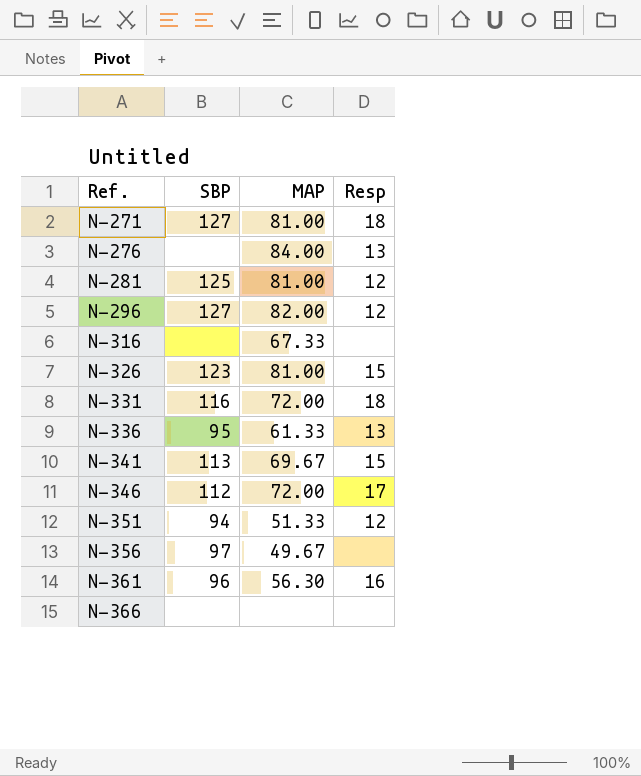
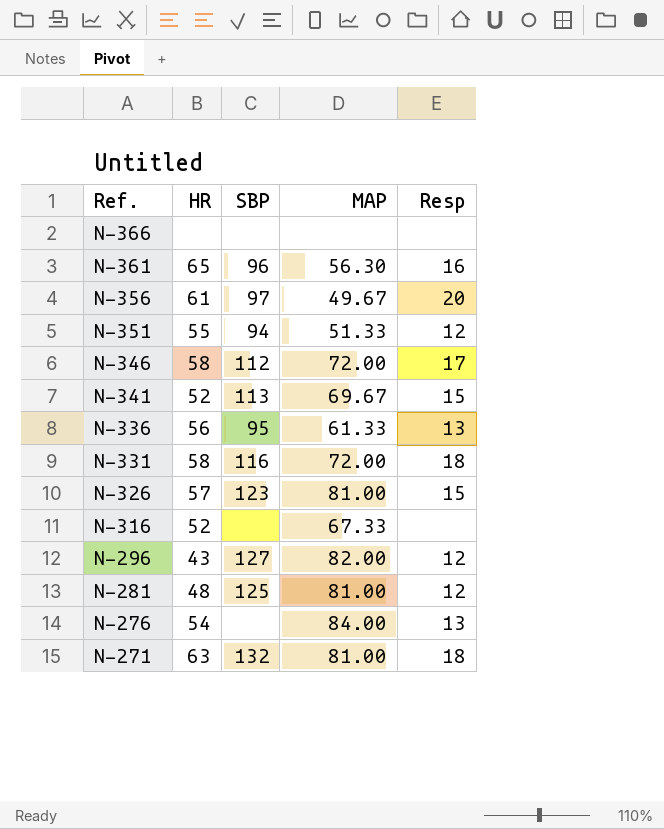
row order: Ref. ascending -> Ref. descending
column HR | position: none -> 2
N-356 | Resp: none -> 20
N-271 | SBP: 127 -> 132

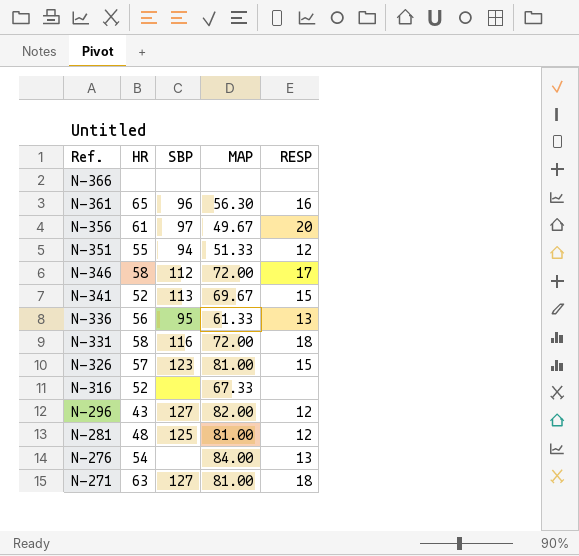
column name: Resp -> RESP
N-271 | SBP: 132 -> 127

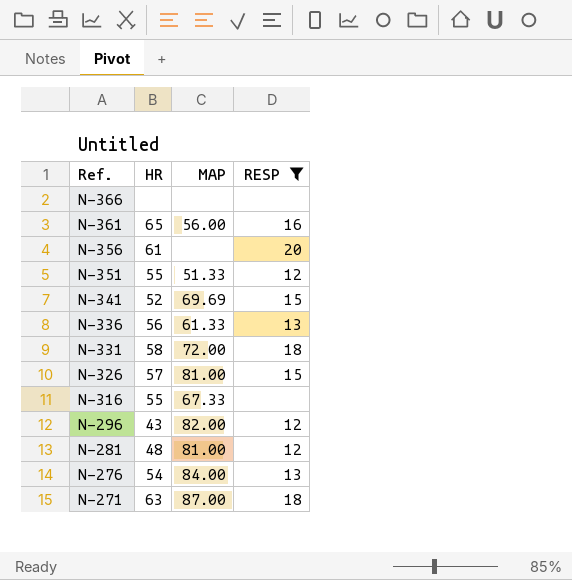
filter: none -> RESP != 17
column SBP | position: 3 -> none
N-361 | MAP: 56.30 -> 56.00
N-356 | MAP: 49.67 -> none
N-341 | MAP: 69.67 -> 69.69
N-316 | HR: 52 -> 55
N-271 | MAP: 81.00 -> 87.00

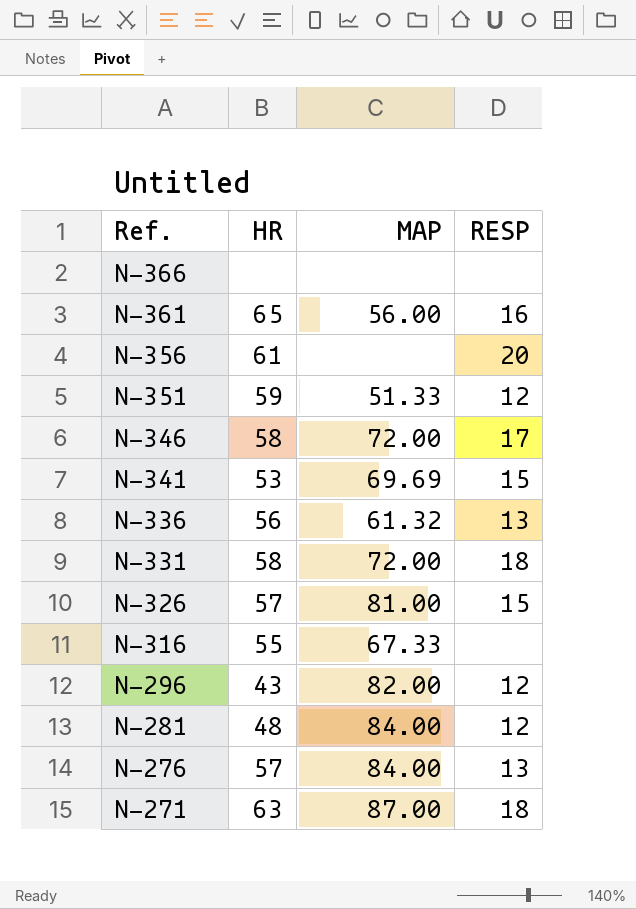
filter: RESP != 17 -> none
N-351 | HR: 55 -> 59
N-341 | HR: 52 -> 53
N-336 | MAP: 61.33 -> 61.32
N-281 | MAP: 81.00 -> 84.00
N-276 | HR: 54 -> 57

